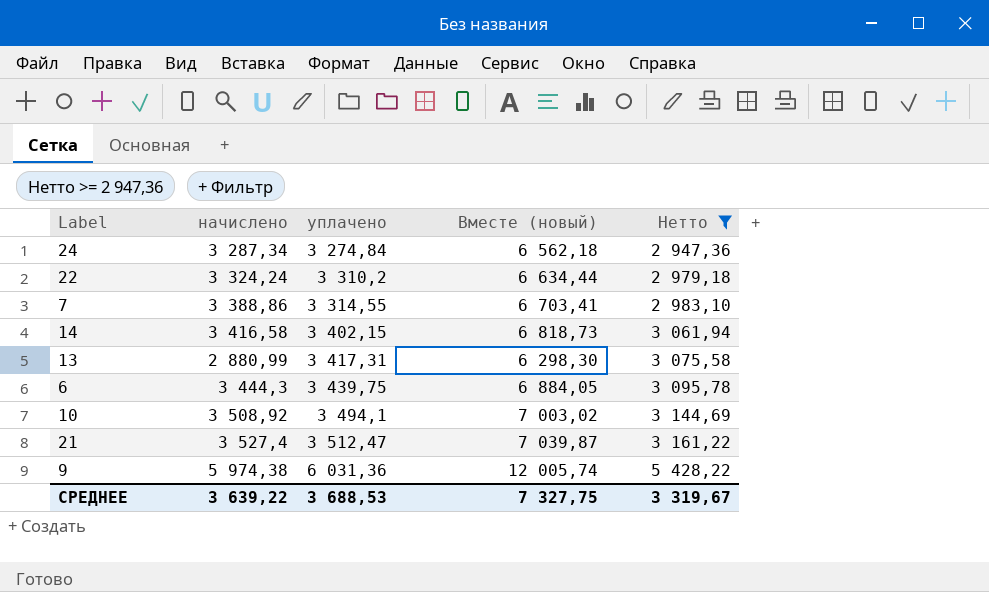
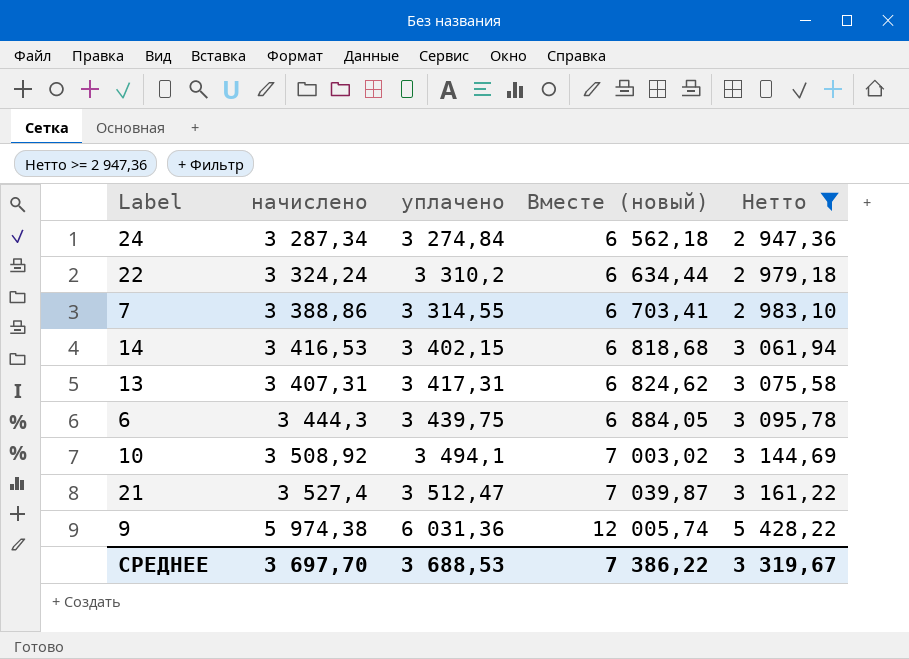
14 | начислено: 3 416,58 -> 3 416,53
14 | Вместе (новый): 6 818,73 -> 6 818,68
13 | начислено: 2 880,99 -> 3 407,31
13 | Вместе (новый): 6 298,30 -> 6 824,62
СРЕДНЕЕ | начислено: 3 639,22 -> 3 697,70
СРЕДНЕЕ | Вместе (новый): 7 327,75 -> 7 386,22

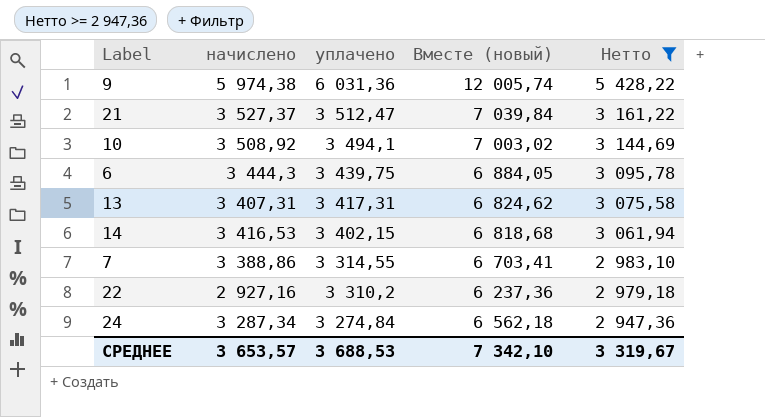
row order: уплачено ascending -> уплачено descending
21 | начислено: 3 527,4 -> 3 527,37
21 | Вместе (новый): 7 039,87 -> 7 039,84
22 | начислено: 3 324,24 -> 2 927,16
22 | Вместе (новый): 6 634,44 -> 6 237,36
СРЕДНЕЕ | начислено: 3 697,70 -> 3 653,57
СРЕДНЕЕ | Вместе (новый): 7 386,22 -> 7 342,10

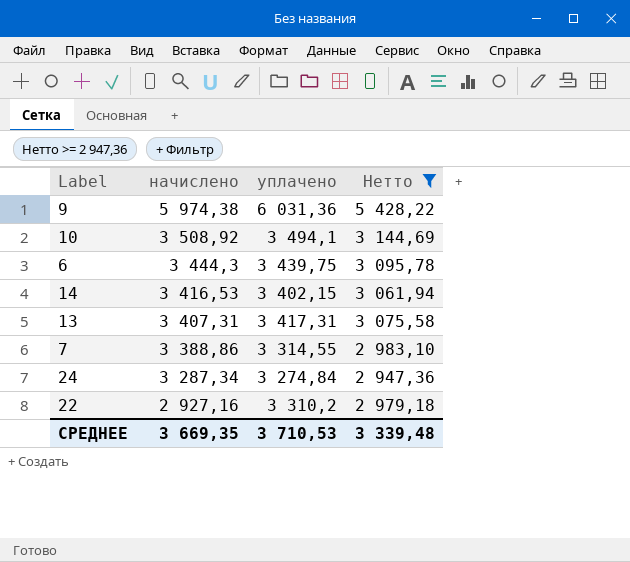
row order: уплачено descending -> начислено descending
column Вместе (новый) | formula: [начислено] + [уплачено] -> none
row 21: 3 527,37 | 3 512,47 | 7 039,84 | 3 161,22 -> none
СРЕДНЕЕ | начислено: 3 653,57 -> 3 669,35
СРЕДНЕЕ | уплачено: 3 688,53 -> 3 710,53
СРЕДНЕЕ | Нетто: 3 319,67 -> 3 339,48

